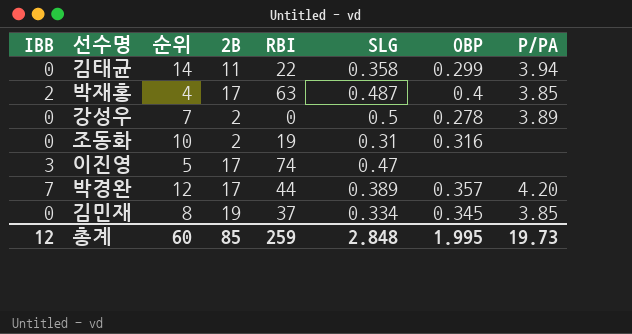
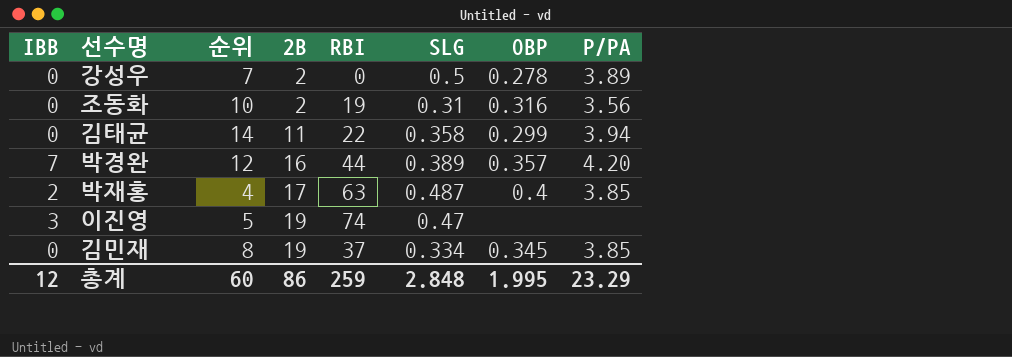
row order: none -> 2B ascending
조동화 | P/PA: none -> 3.56
박경완 | 2B: 17 -> 16
이진영 | 2B: 17 -> 19
총계 | 2B: 85 -> 86
총계 | P/PA: 19.73 -> 23.29

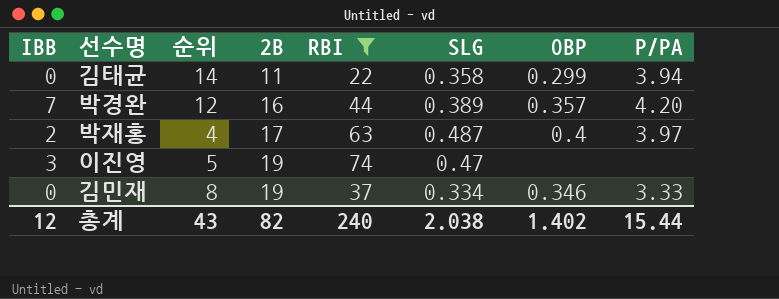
filter: none -> RBI >= 22
박재홍 | P/PA: 3.85 -> 3.97
김민재 | OBP: 0.345 -> 0.346
김민재 | P/PA: 3.85 -> 3.33
총계 | 순위: 60 -> 43
총계 | 2B: 86 -> 82
총계 | RBI: 259 -> 240
총계 | SLG: 2.848 -> 2.038
총계 | OBP: 1.995 -> 1.402
총계 | P/PA: 23.29 -> 15.44

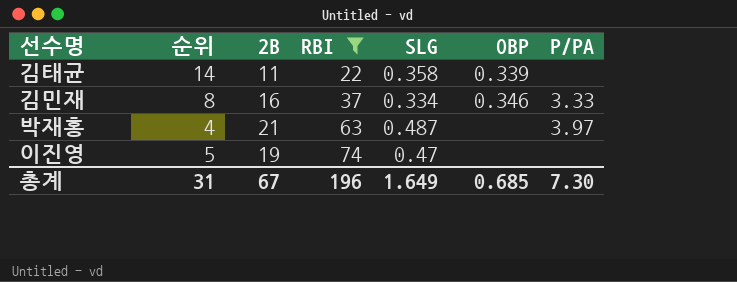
row order: 2B ascending -> RBI ascending
column IBB | position: 1 -> none
row 박경완: 7 | 12 | 16 | 44 | 0.389 | 0.357 | 4.20 -> none
김태균 | OBP: 0.299 -> 0.339
김태균 | P/PA: 3.94 -> none
김민재 | 2B: 19 -> 16
박재홍 | 2B: 17 -> 21
박재홍 | OBP: 0.4 -> none
총계 | 순위: 43 -> 31
총계 | 2B: 82 -> 67
총계 | RBI: 240 -> 196
총계 | SLG: 2.038 -> 1.649
총계 | OBP: 1.402 -> 0.685
총계 | P/PA: 15.44 -> 7.30

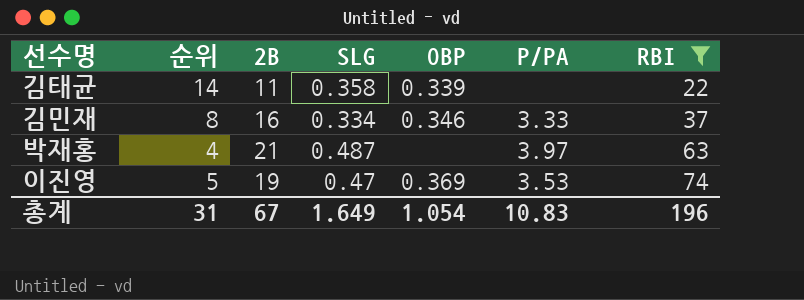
column RBI | position: 4 -> 7
이진영 | OBP: none -> 0.369
이진영 | P/PA: none -> 3.53
총계 | OBP: 0.685 -> 1.054
총계 | P/PA: 7.30 -> 10.83

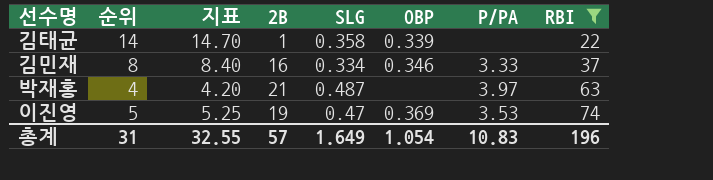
column 지표 | formula: none -> [순위] * 1.05
김태균 | 2B: 11 -> 1
총계 | 2B: 67 -> 57

